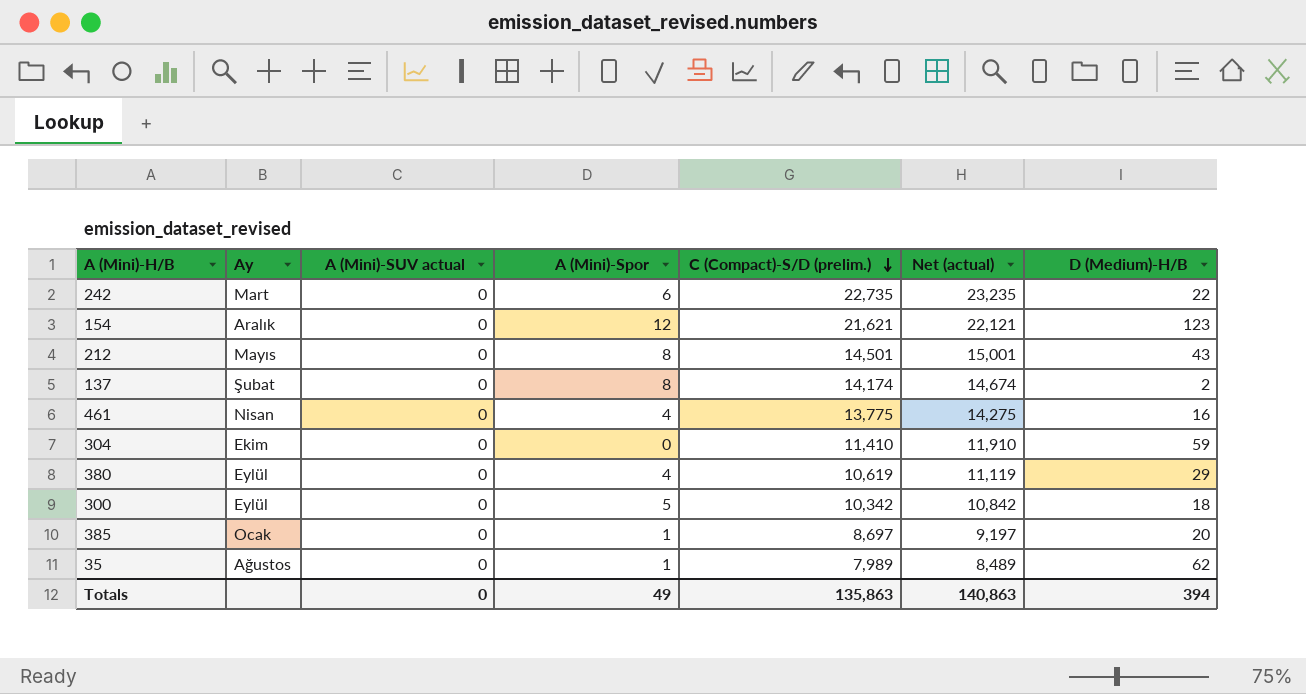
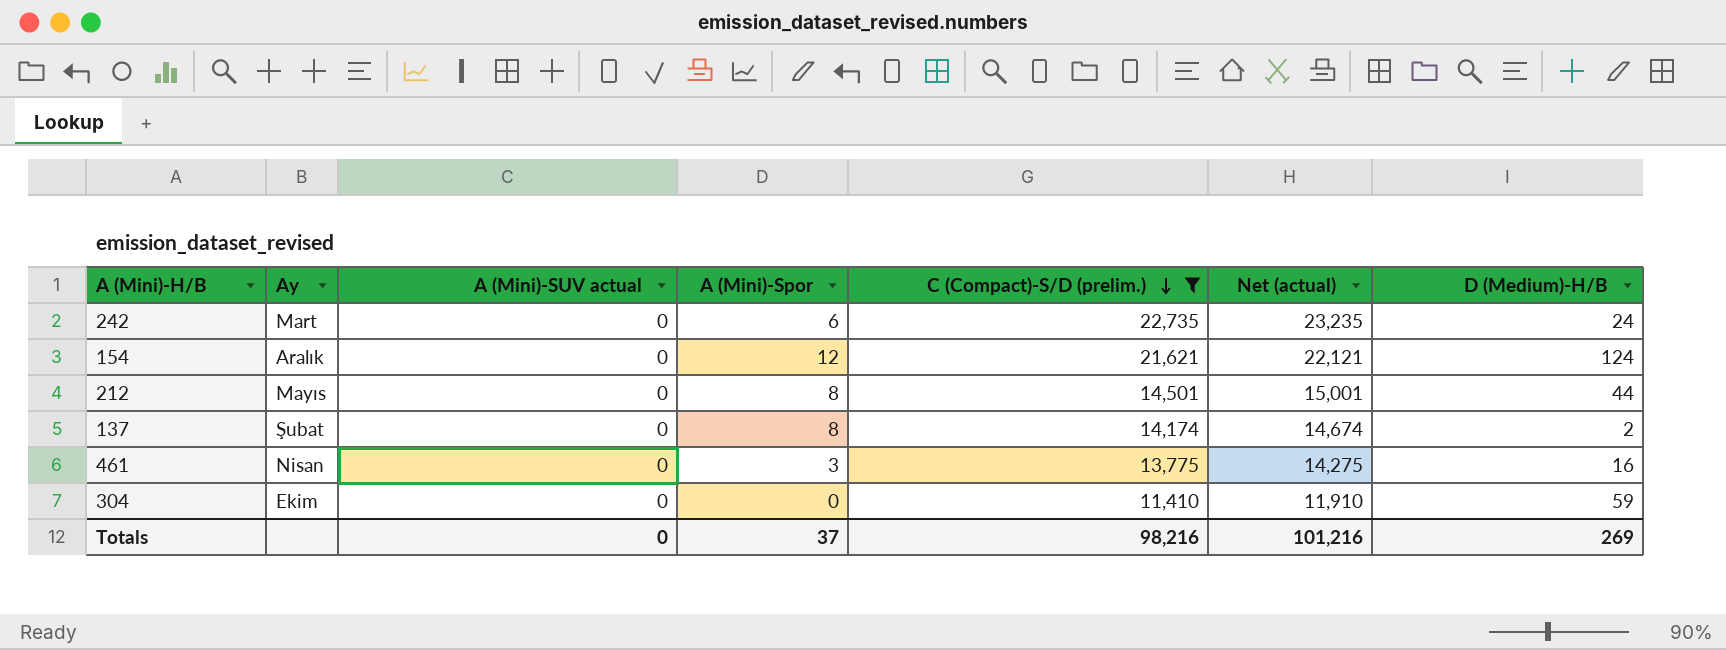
filter: none -> C (Compact)-S/D (prelim.) >= 11,410
242 | D (Medium)-H/B: 22 -> 24
154 | D (Medium)-H/B: 123 -> 124
212 | D (Medium)-H/B: 43 -> 44
461 | A (Mini)-Spor: 4 -> 3
Totals | A (Mini)-Spor: 49 -> 37
Totals | C (Compact)-S/D (prelim.): 135,863 -> 98,216
Totals | Net (actual): 140,863 -> 101,216
Totals | D (Medium)-H/B: 394 -> 269

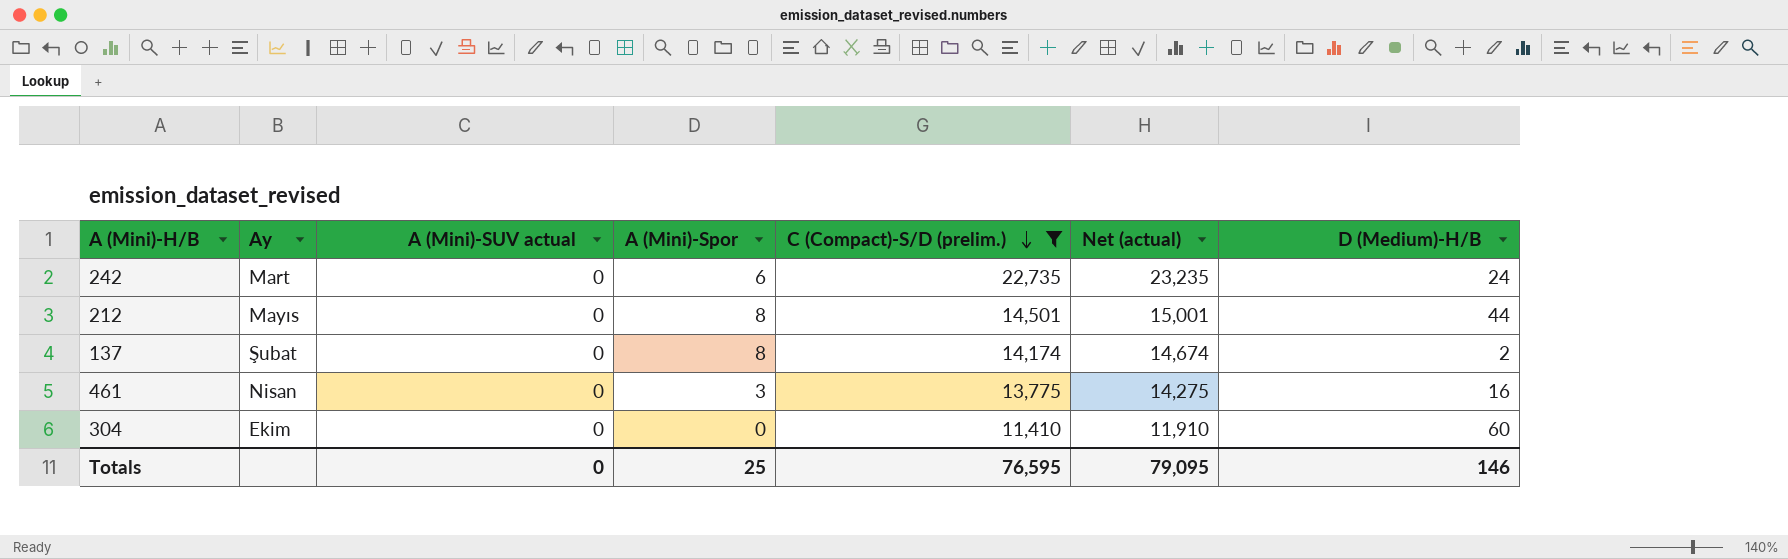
row 154: Aralık | 0 | 12 | 21,621 | 22,121 | 124 -> none
304 | D (Medium)-H/B: 59 -> 60
Totals | A (Mini)-Spor: 37 -> 25
Totals | C (Compact)-S/D (prelim.): 98,216 -> 76,595
Totals | Net (actual): 101,216 -> 79,095
Totals | D (Medium)-H/B: 269 -> 146

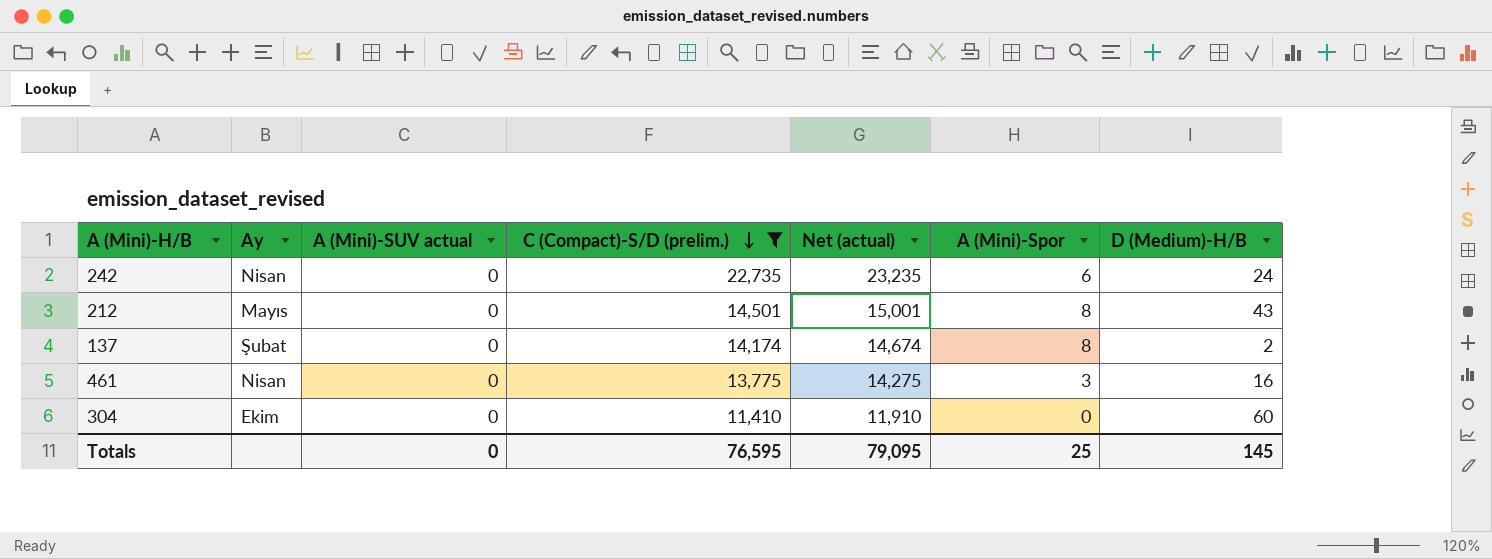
column A (Mini)-Spor | position: 4 -> 6
242 | Ay: Mart -> Nisan
212 | D (Medium)-H/B: 44 -> 43
Totals | D (Medium)-H/B: 146 -> 145

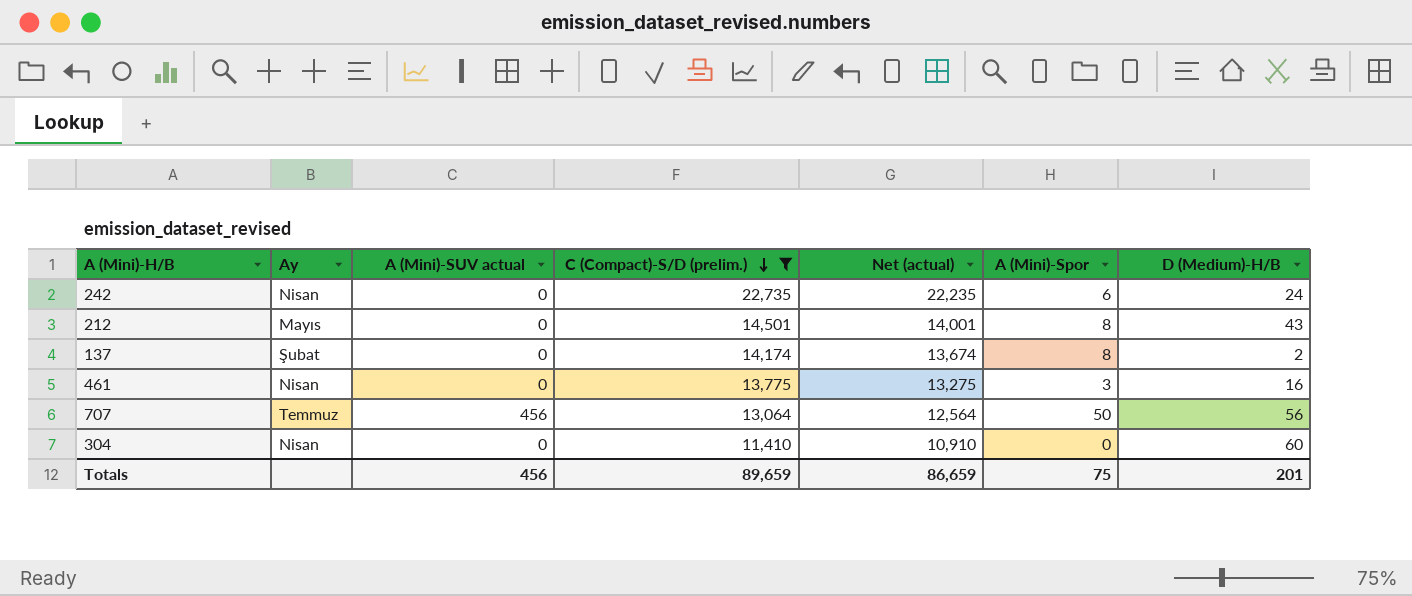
column Net (actual) | formula: [C (Compact)-S/D (prelim.)] + 500 -> [C (Compact)-S/D (prelim.)] - 500
row 707: none -> Temmuz | 456 | 13,064 | 12,564 | 50 | 56
304 | Ay: Ekim -> Nisan
Totals | A (Mini)-SUV actual: 0 -> 456
Totals | C (Compact)-S/D (prelim.): 76,595 -> 89,659
Totals | Net (actual): 79,095 -> 86,659
Totals | A (Mini)-Spor: 25 -> 75
Totals | D (Medium)-H/B: 145 -> 201

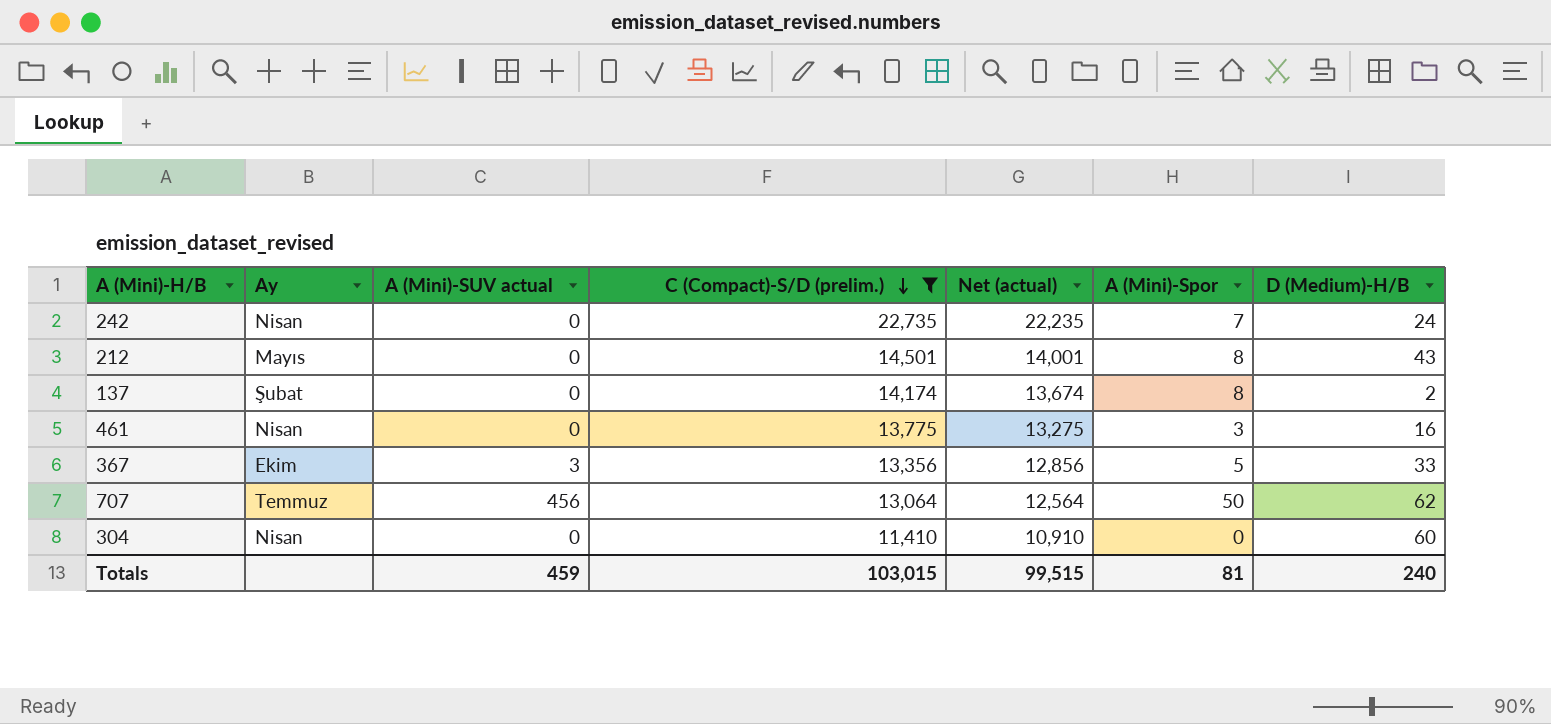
242 | A (Mini)-Spor: 6 -> 7
row 367: none -> Ekim | 3 | 13,356 | 12,856 | 5 | 33
707 | D (Medium)-H/B: 56 -> 62
Totals | A (Mini)-SUV actual: 456 -> 459
Totals | C (Compact)-S/D (prelim.): 89,659 -> 103,015
Totals | Net (actual): 86,659 -> 99,515
Totals | A (Mini)-Spor: 75 -> 81
Totals | D (Medium)-H/B: 201 -> 240

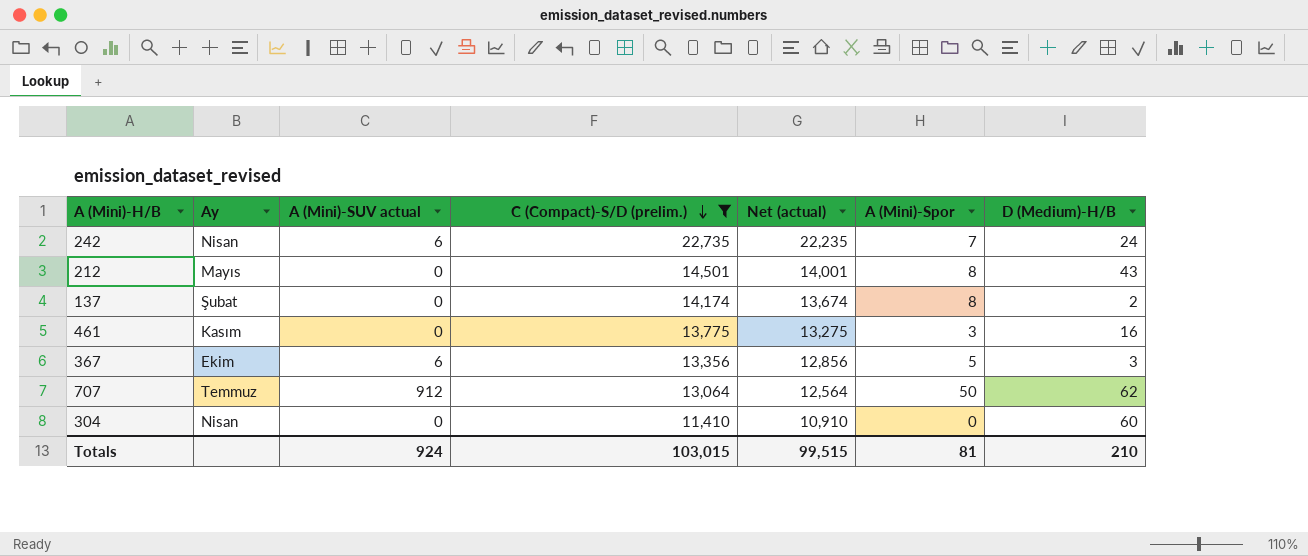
242 | A (Mini)-SUV actual: 0 -> 6
461 | Ay: Nisan -> Kasım
367 | A (Mini)-SUV actual: 3 -> 6
367 | D (Medium)-H/B: 33 -> 3
707 | A (Mini)-SUV actual: 456 -> 912
Totals | A (Mini)-SUV actual: 459 -> 924
Totals | D (Medium)-H/B: 240 -> 210

